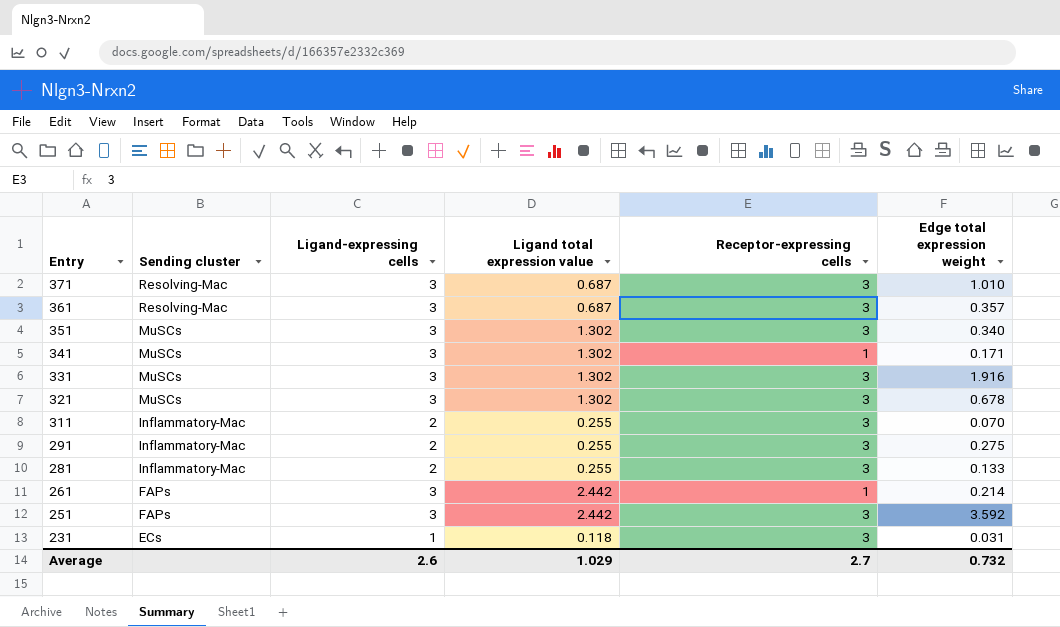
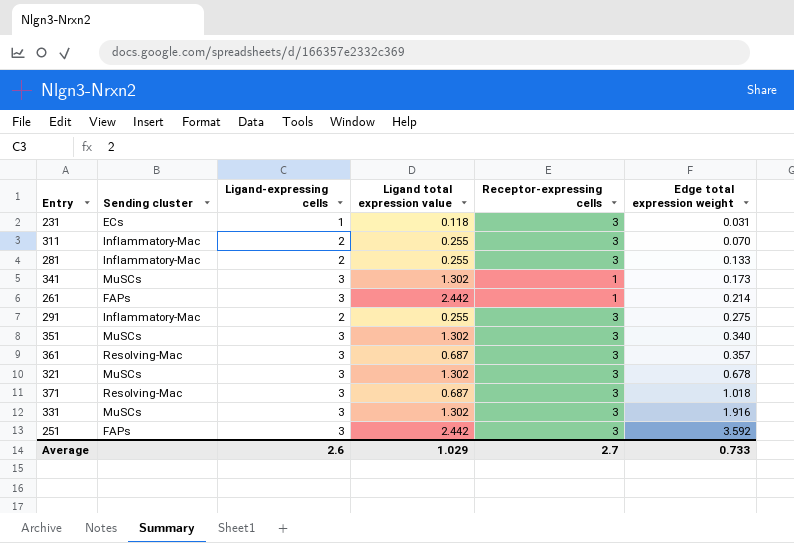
row order: Entry descending -> Edge total expression weight ascending
341 | Edge total expression weight: 0.171 -> 0.173
371 | Edge total expression weight: 1.010 -> 1.018
Average | Edge total expression weight: 0.732 -> 0.733

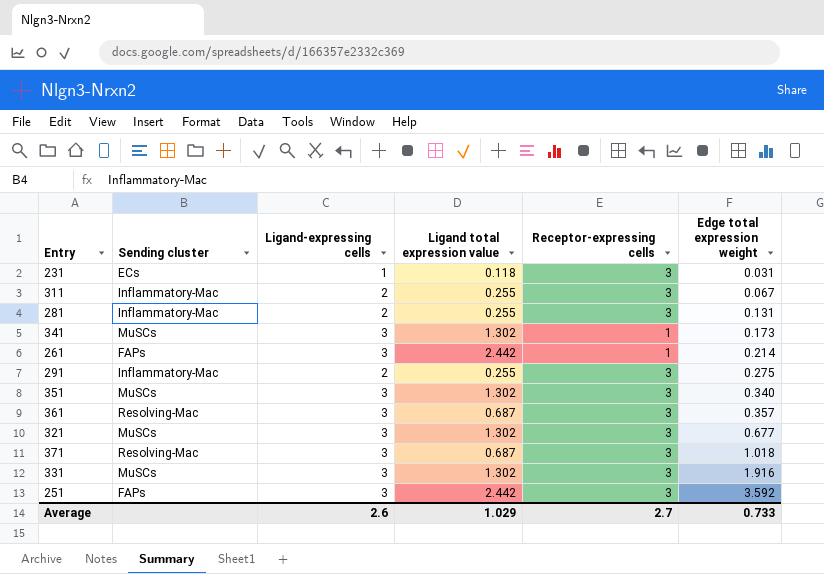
311 | Edge total expression weight: 0.070 -> 0.067
281 | Edge total expression weight: 0.133 -> 0.131
321 | Edge total expression weight: 0.678 -> 0.677

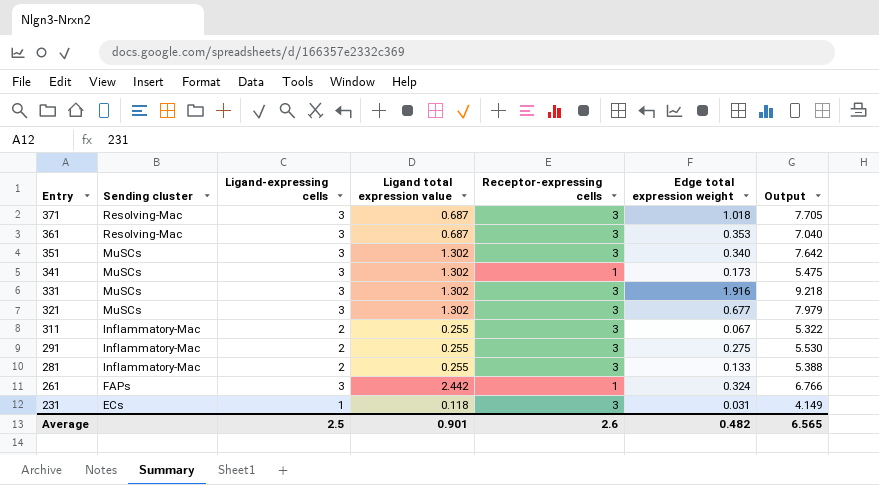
row order: Edge total expression weight ascending -> Entry descending
column Output | formula: none -> [Ligand-expressing cells] + [Ligand total expression value] + [Receptor-expressing cells] + [Edge total expression weight]
row 251: FAPs | 3 | 2.442 | 3 | 3.592 -> none
361 | Edge total expression weight: 0.357 -> 0.353
281 | Edge total expression weight: 0.131 -> 0.133
261 | Edge total expression weight: 0.214 -> 0.324
Average | Ligand-expressing cells: 2.6 -> 2.5
Average | Ligand total expression value: 1.029 -> 0.901
Average | Receptor-expressing cells: 2.7 -> 2.6
Average | Edge total expression weight: 0.733 -> 0.482

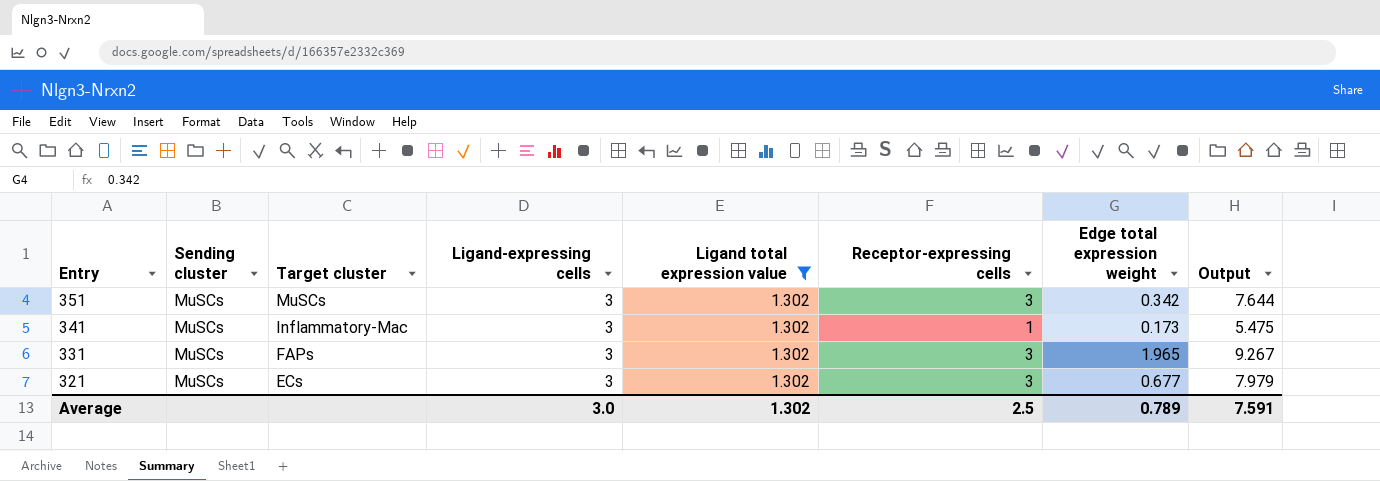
filter: none -> Ligand total expression value = 1.302
column Target cluster | position: none -> 3
351 | Edge total expression weight: 0.340 -> 0.342
351 | Output: 7.642 -> 7.644
331 | Edge total expression weight: 1.916 -> 1.965
331 | Output: 9.218 -> 9.267
Average | Ligand-expressing cells: 2.5 -> 3.0
Average | Ligand total expression value: 0.901 -> 1.302
Average | Receptor-expressing cells: 2.6 -> 2.5
Average | Edge total expression weight: 0.482 -> 0.789
Average | Output: 6.565 -> 7.591

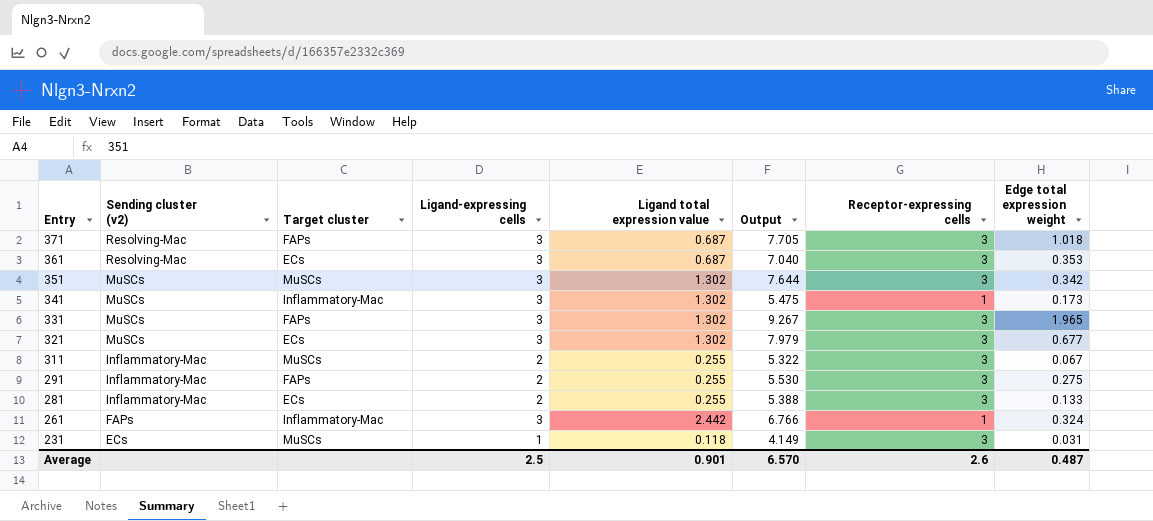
filter: Ligand total expression value = 1.302 -> none
column name: Sending cluster -> Sending cluster (v2)
column Output | position: 8 -> 6
Average | Ligand-expressing cells: 3.0 -> 2.5
Average | Ligand total expression value: 1.302 -> 0.901
Average | Output: 7.591 -> 6.570
Average | Receptor-expressing cells: 2.5 -> 2.6
Average | Edge total expression weight: 0.789 -> 0.487

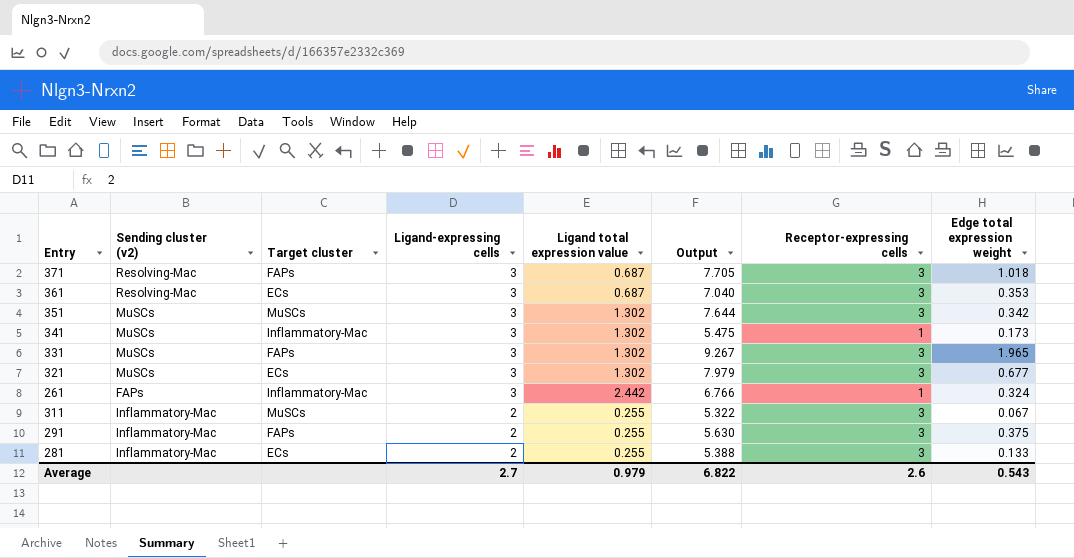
row order: Entry descending -> Ligand-expressing cells descending
row 231: ECs | MuSCs | 1 | 0.118 | 4.149 | 3 | 0.031 -> none
291 | Output: 5.530 -> 5.630
291 | Edge total expression weight: 0.275 -> 0.375
Average | Ligand-expressing cells: 2.5 -> 2.7
Average | Ligand total expression value: 0.901 -> 0.979
Average | Output: 6.570 -> 6.822
Average | Edge total expression weight: 0.487 -> 0.543

